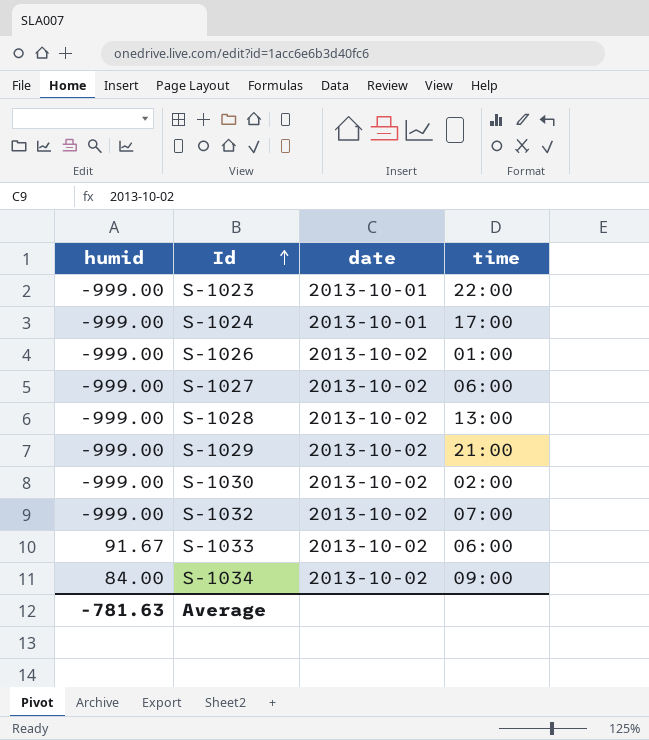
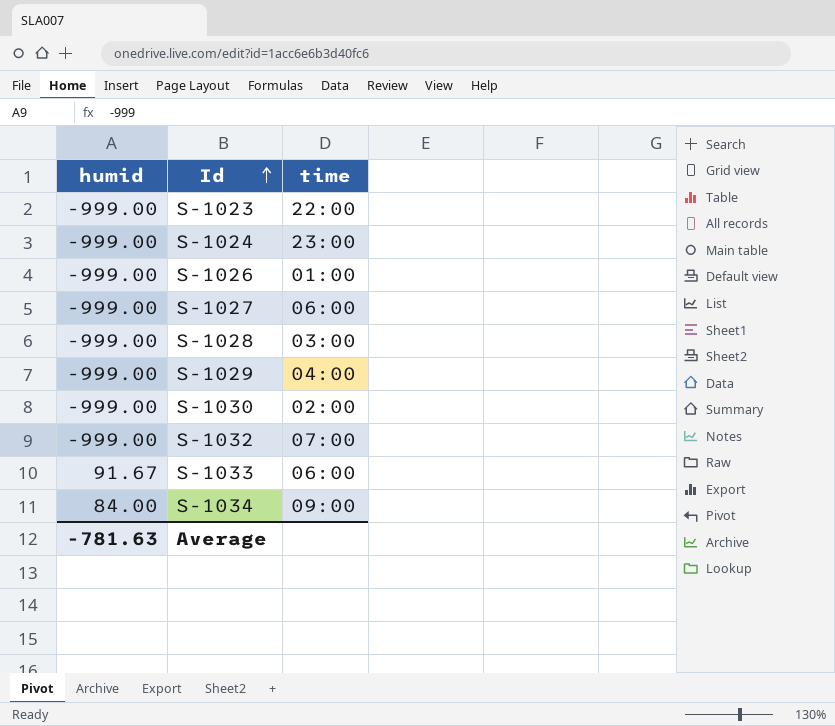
column date | position: 3 -> none
S-1024 | time: 17:00 -> 23:00
S-1028 | time: 13:00 -> 03:00
S-1029 | time: 21:00 -> 04:00

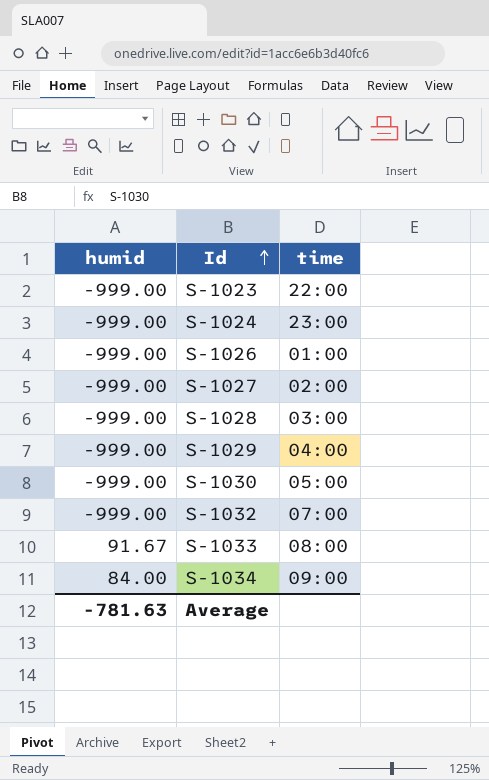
S-1027 | time: 06:00 -> 02:00
S-1030 | time: 02:00 -> 05:00
S-1033 | time: 06:00 -> 08:00

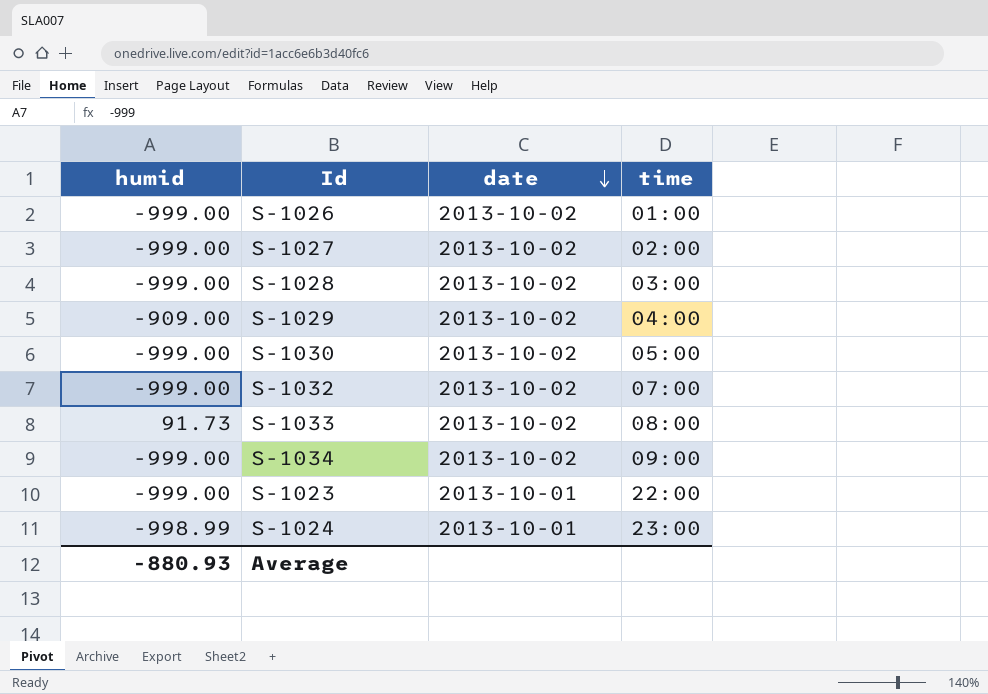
row order: Id ascending -> date descending
column date | position: none -> 3
S-1029 | humid: -999.00 -> -909.00
S-1033 | humid: 91.67 -> 91.73
S-1034 | humid: 84.00 -> -999.00
S-1024 | humid: -999.00 -> -998.99
Average | humid: -781.63 -> -880.93

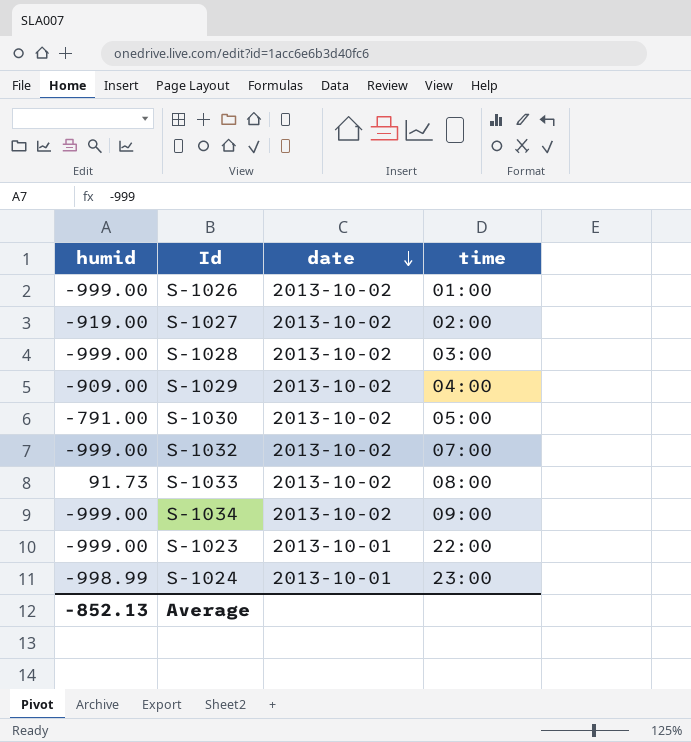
S-1027 | humid: -999.00 -> -919.00
S-1030 | humid: -999.00 -> -791.00
Average | humid: -880.93 -> -852.13

